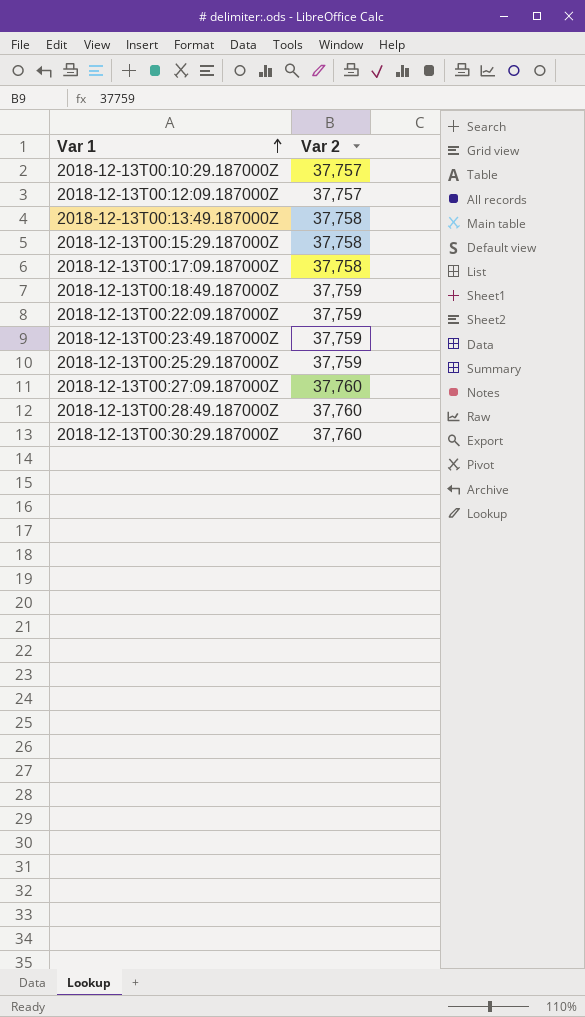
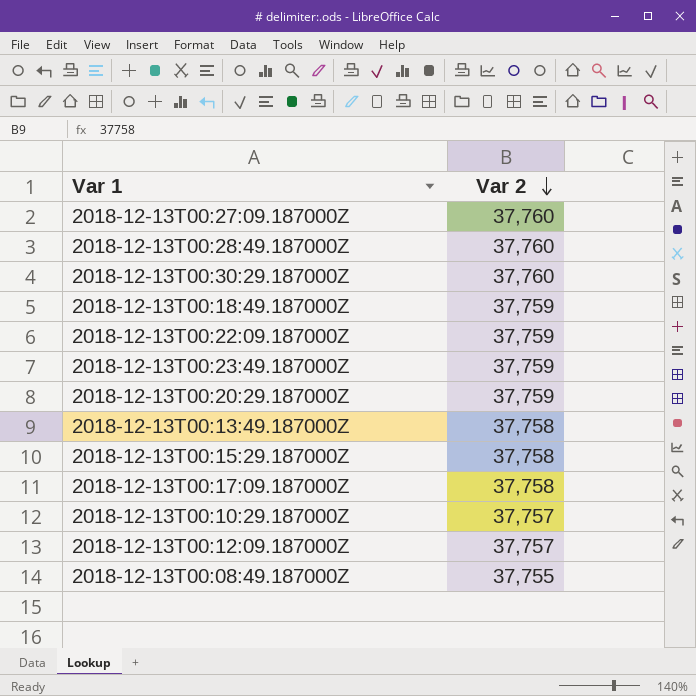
row order: Var 1 ascending -> Var 2 descending
row 2018-12-13T00:25:29.187000Z: 37,759 -> none
row 2018-12-13T00:20:29.187000Z: none -> 37,759
row 2018-12-13T00:08:49.187000Z: none -> 37,755

